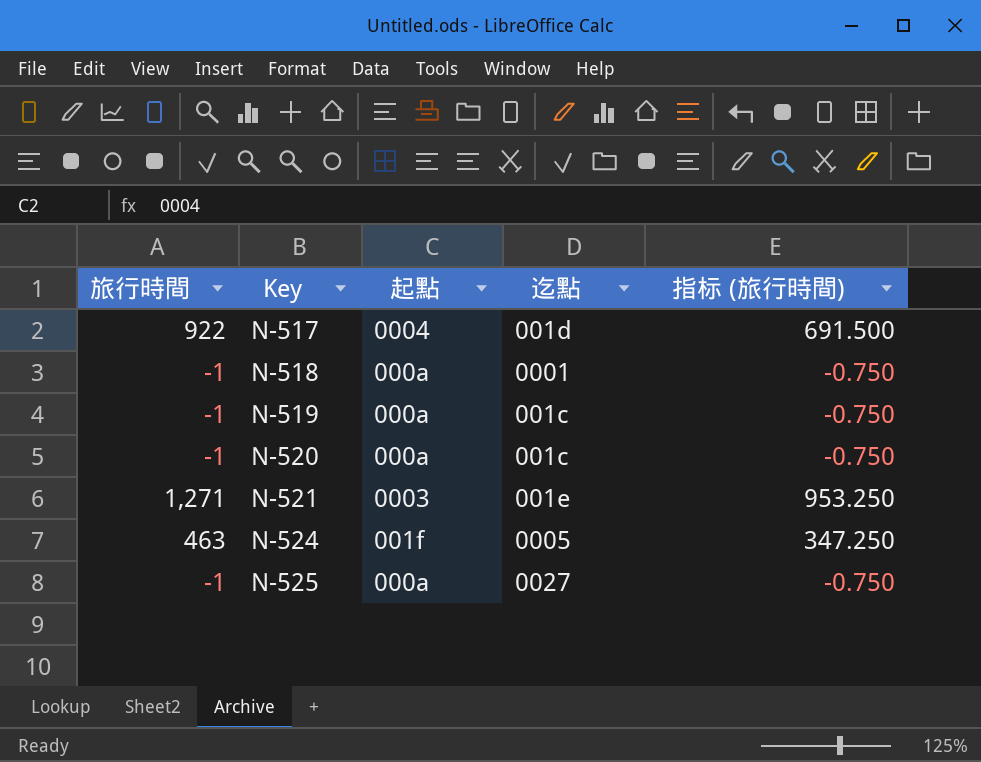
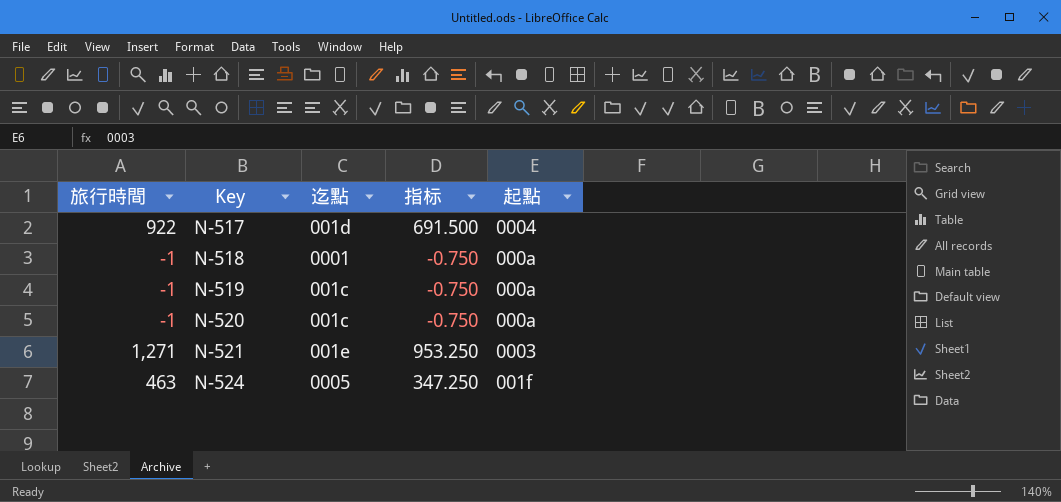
column name: 指标 (旅行時間) -> 指标
column 起點 | position: 3 -> 5
row N-525: -1 | 000a | 0027 | -0.750 -> none

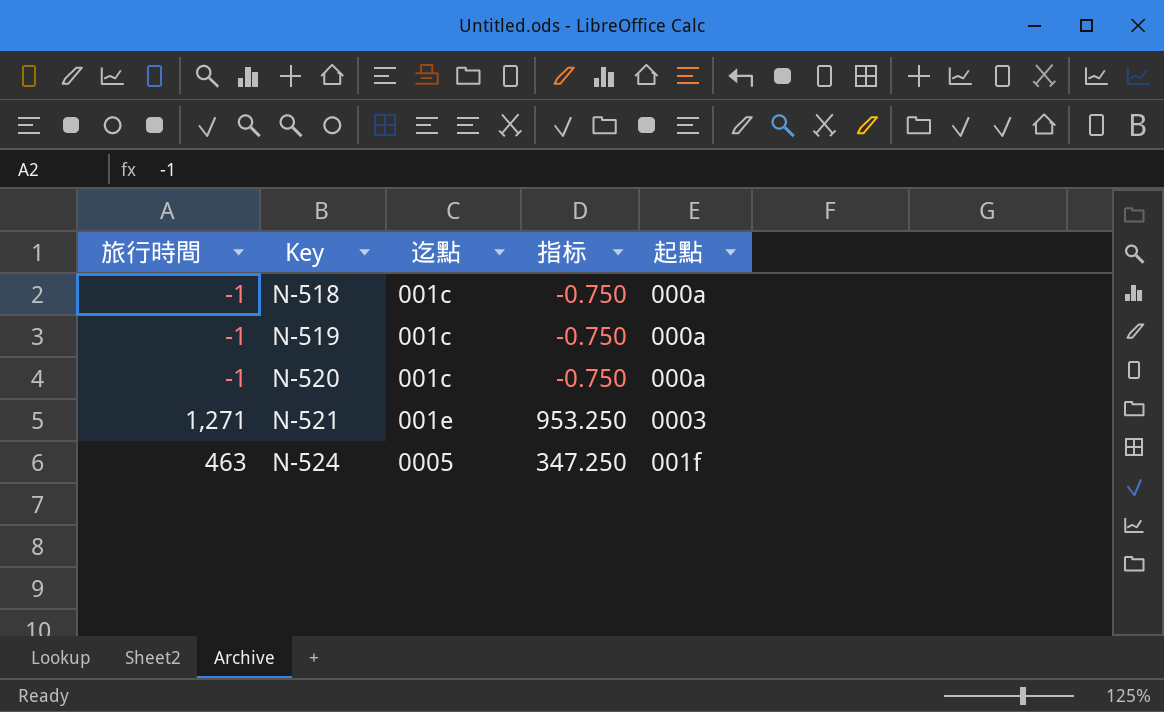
row N-517: 922 | 001d | 691.500 | 0004 -> none
N-518 | 迄點: 0001 -> 001c

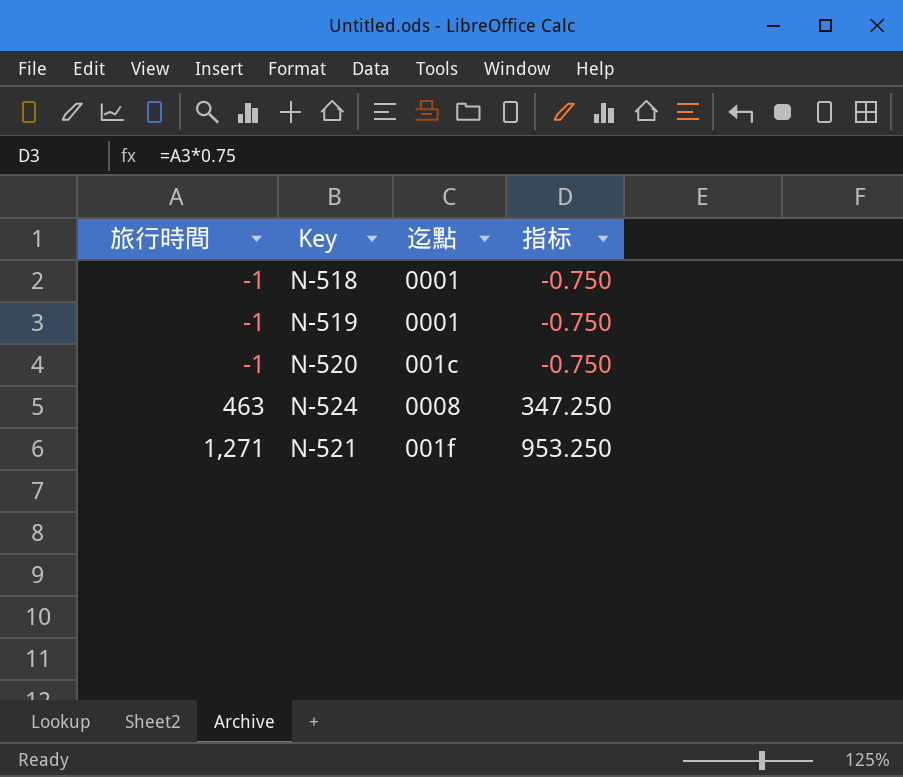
row order: Key ascending -> 旅行時間 ascending
column 起點 | position: 5 -> none
N-518 | 迄點: 001c -> 0001
N-519 | 迄點: 001c -> 0001
N-524 | 迄點: 0005 -> 0008
N-521 | 迄點: 001e -> 001f

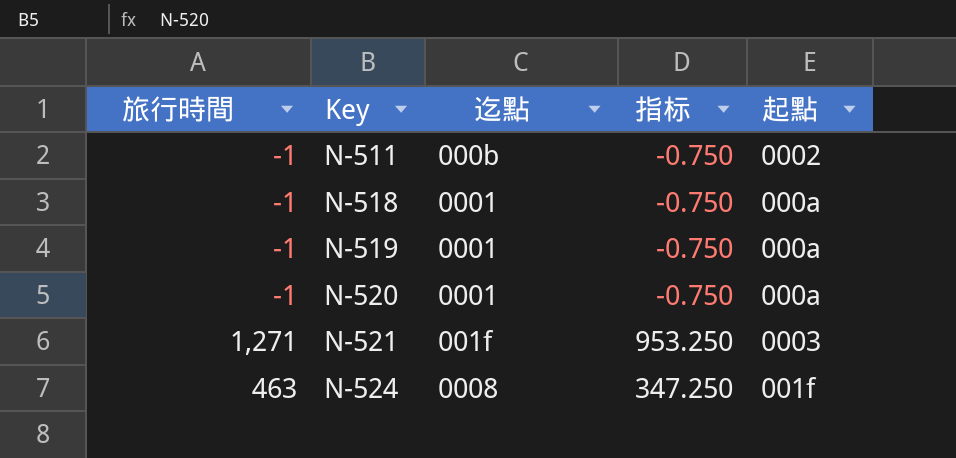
row order: 旅行時間 ascending -> Key ascending
column 起點 | position: none -> 5
row N-511: none -> -1 | 000b | -0.750 | 0002
N-520 | 迄點: 001c -> 0001

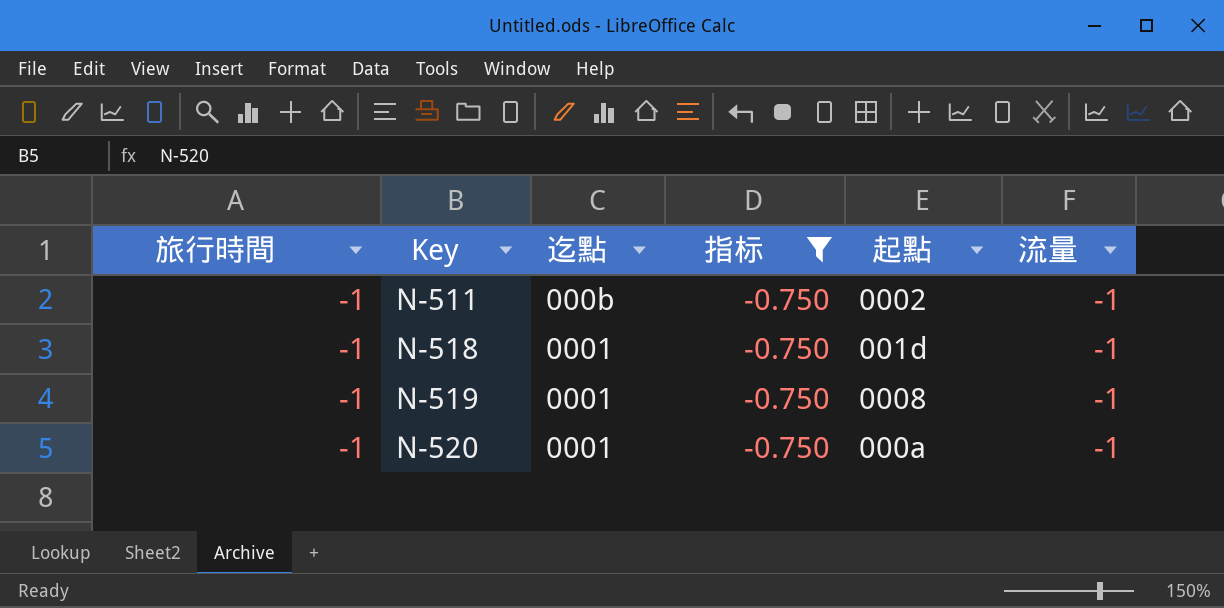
filter: none -> 指标 = -0.750
column 流量 | position: none -> 6
N-518 | 起點: 000a -> 001d
N-519 | 起點: 000a -> 0008

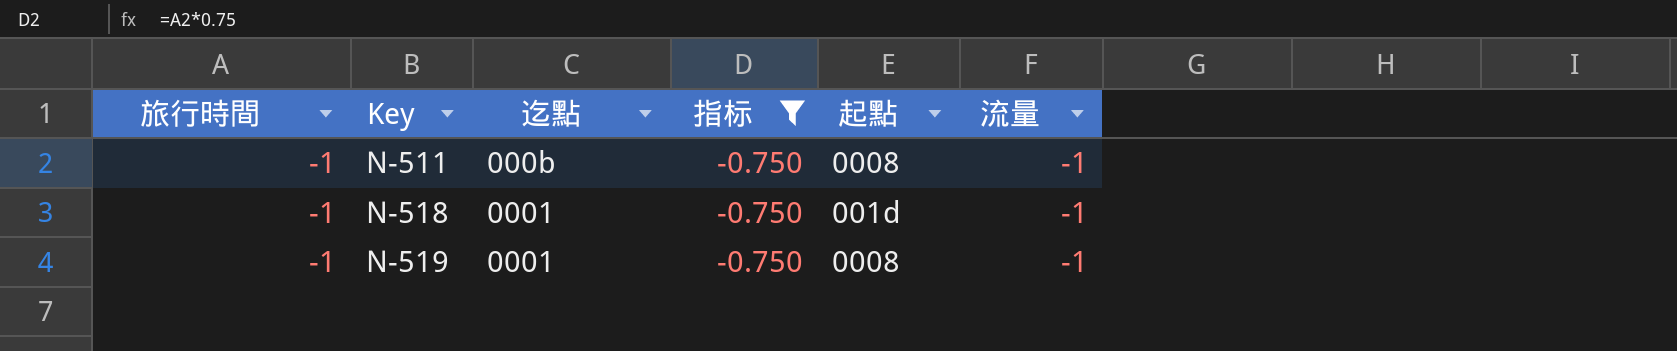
row N-520: -1 | 0001 | -0.750 | 000a | -1 -> none
N-511 | 起點: 0002 -> 0008

